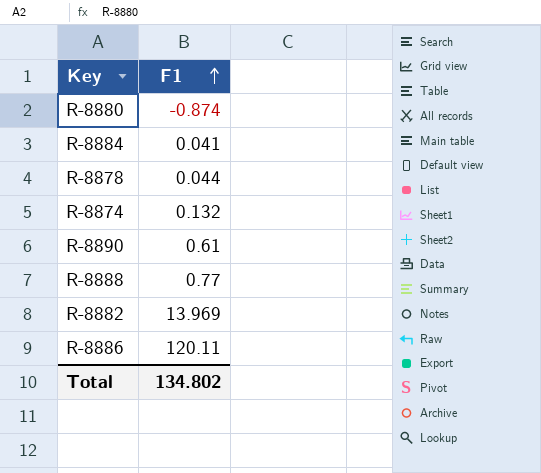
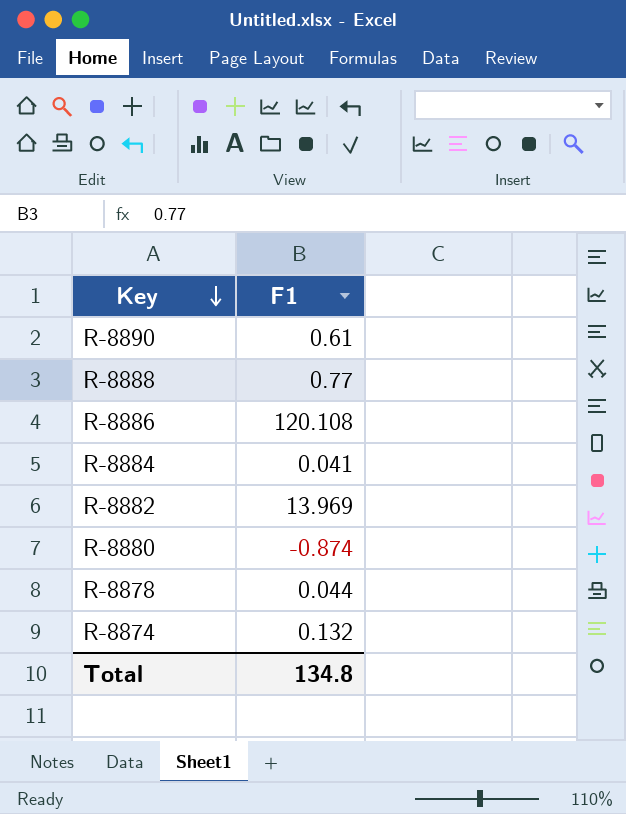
row order: F1 ascending -> Key descending
R-8886 | F1: 120.11 -> 120.108
Total | F1: 134.802 -> 134.8

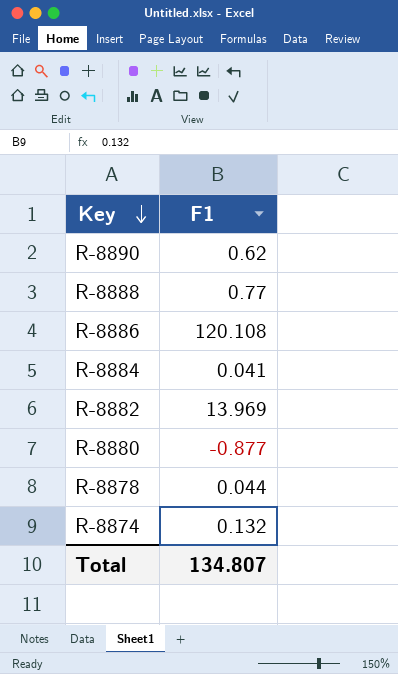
R-8890 | F1: 0.61 -> 0.62
R-8880 | F1: -0.874 -> -0.877
Total | F1: 134.8 -> 134.807

